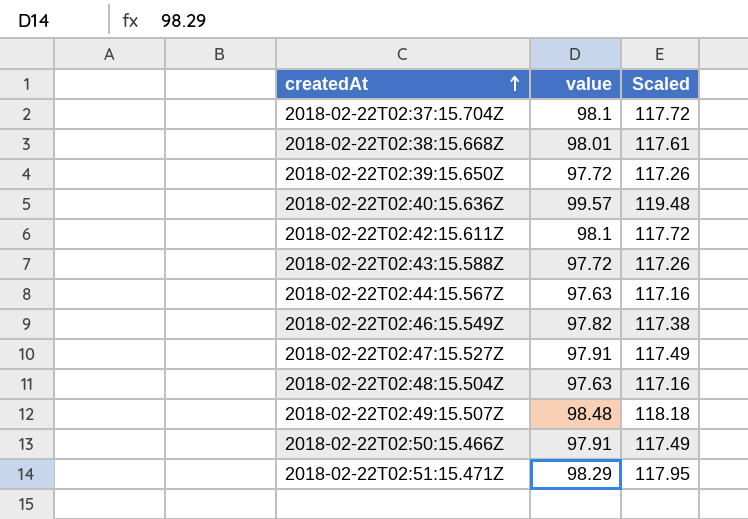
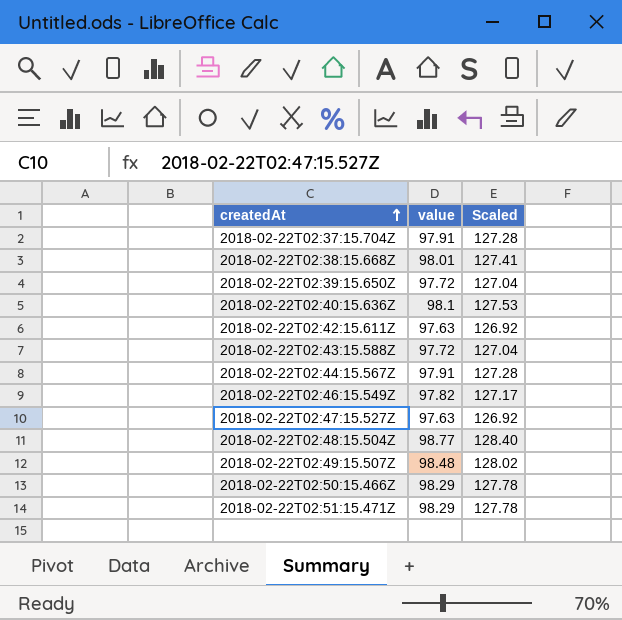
column Scaled | formula: [value] * 1.2 -> [value] * 1.3
2018-02-22T02:37:15.704Z | value: 98.1 -> 97.91
2018-02-22T02:40:15.636Z | value: 99.57 -> 98.1
2018-02-22T02:42:15.611Z | value: 98.1 -> 97.63
2018-02-22T02:44:15.567Z | value: 97.63 -> 97.91
2018-02-22T02:47:15.527Z | value: 97.91 -> 97.63
2018-02-22T02:48:15.504Z | value: 97.63 -> 98.77
2018-02-22T02:50:15.466Z | value: 97.91 -> 98.29

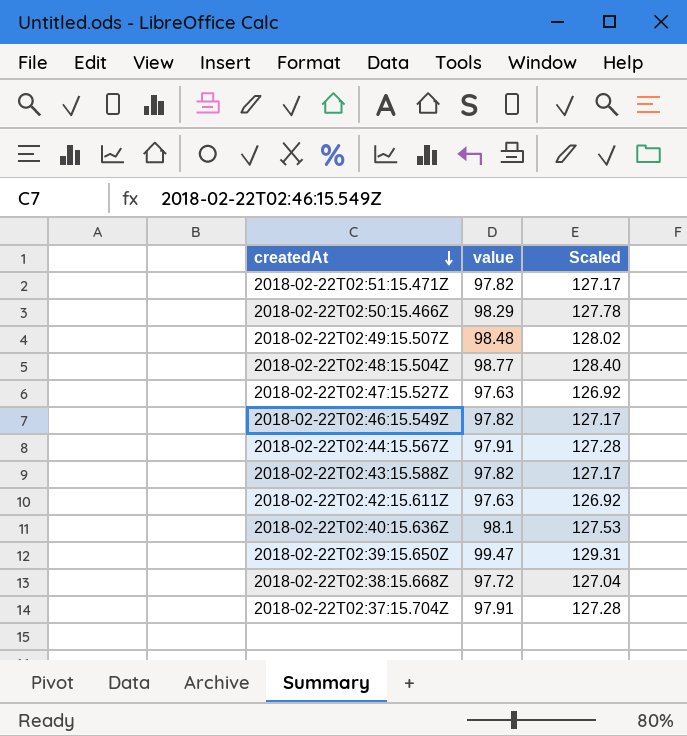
row order: createdAt ascending -> createdAt descending
2018-02-22T02:51:15.471Z | value: 98.29 -> 97.82
2018-02-22T02:51:15.471Z | Scaled: 127.78 -> 127.17
2018-02-22T02:43:15.588Z | value: 97.72 -> 97.82
2018-02-22T02:43:15.588Z | Scaled: 127.04 -> 127.17
2018-02-22T02:39:15.650Z | value: 97.72 -> 99.47
2018-02-22T02:39:15.650Z | Scaled: 127.04 -> 129.31
2018-02-22T02:38:15.668Z | value: 98.01 -> 97.72
2018-02-22T02:38:15.668Z | Scaled: 127.41 -> 127.04

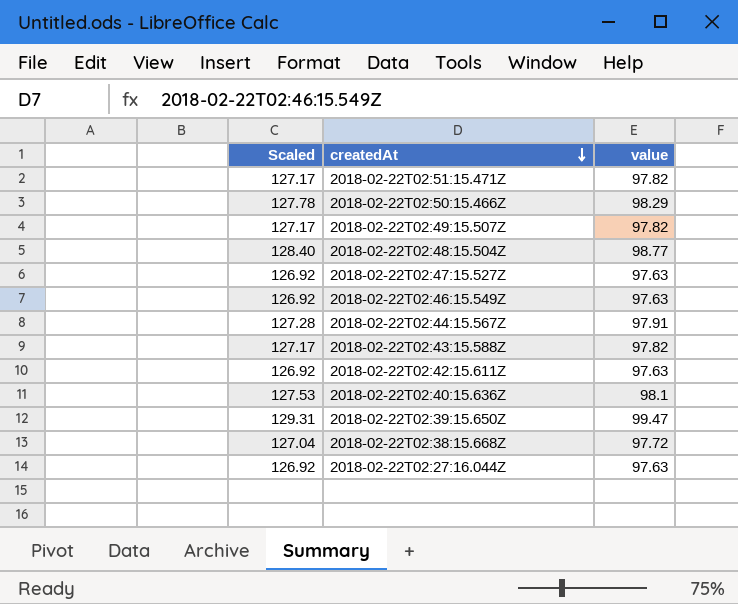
column Scaled | position: 3 -> 1
row 2018-02-22T02:37:15.704Z: 97.91 | 127.28 -> none
2018-02-22T02:49:15.507Z | Scaled: 128.02 -> 127.17
2018-02-22T02:49:15.507Z | value: 98.48 -> 97.82
2018-02-22T02:46:15.549Z | Scaled: 127.17 -> 126.92
2018-02-22T02:46:15.549Z | value: 97.82 -> 97.63
row 2018-02-22T02:27:16.044Z: none -> 126.92 | 97.63

